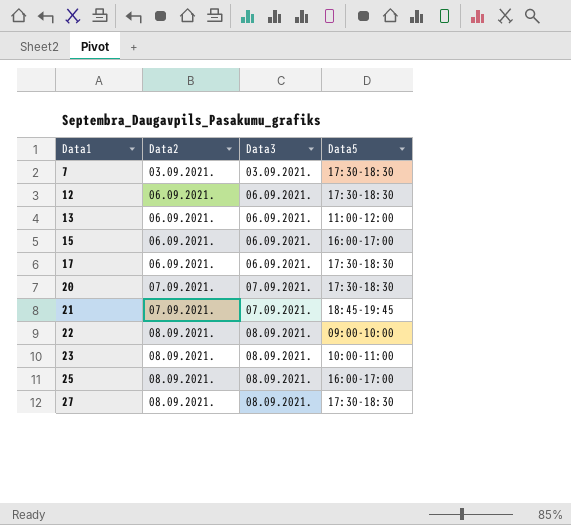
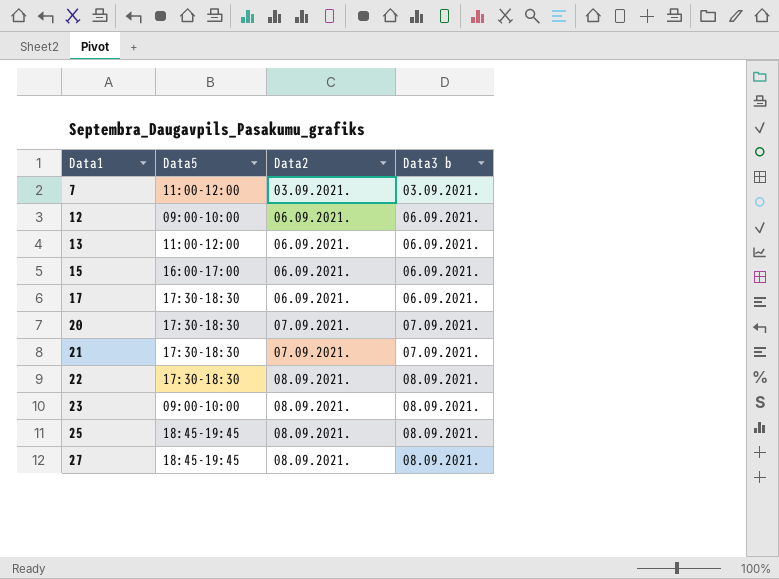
column Data5 | position: 4 -> 2
column name: Data3 -> Data3 b
7 | Data5: 17:30-18:30 -> 11:00-12:00
12 | Data5: 17:30-18:30 -> 09:00-10:00
21 | Data5: 18:45-19:45 -> 17:30-18:30
22 | Data5: 09:00-10:00 -> 17:30-18:30
23 | Data5: 10:00-11:00 -> 09:00-10:00
25 | Data5: 16:00-17:00 -> 18:45-19:45
27 | Data5: 17:30-18:30 -> 18:45-19:45

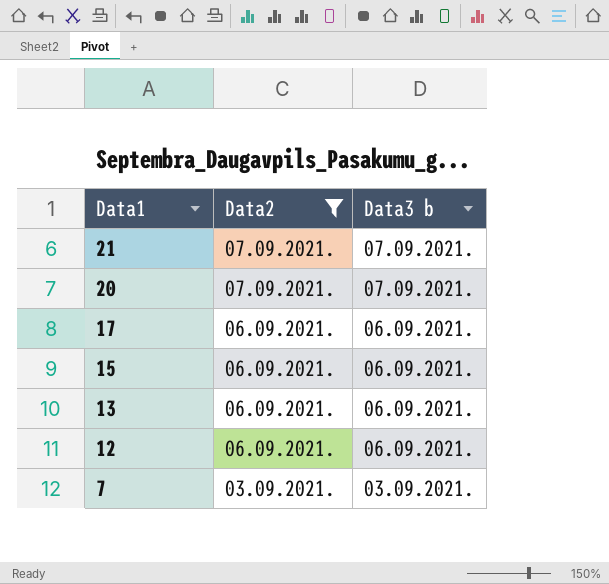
filter: none -> Data2 != 08.09.2021.
row order: Data1 ascending -> Data1 descending
column Data5 | position: 2 -> none

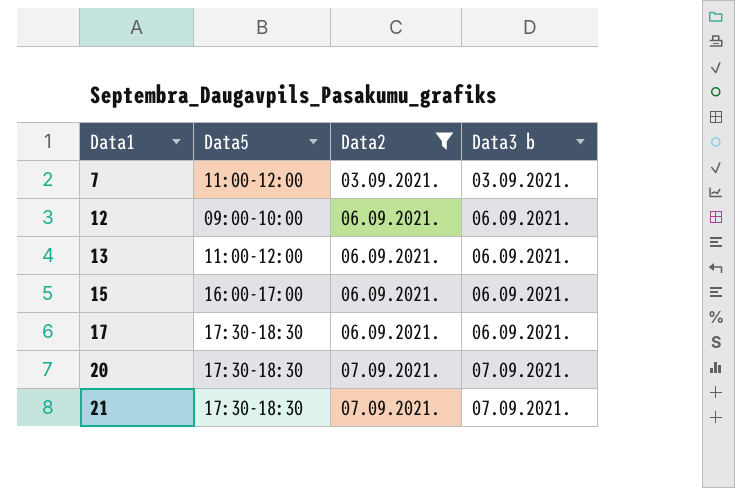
row order: Data1 descending -> Data1 ascending
column Data5 | position: none -> 2

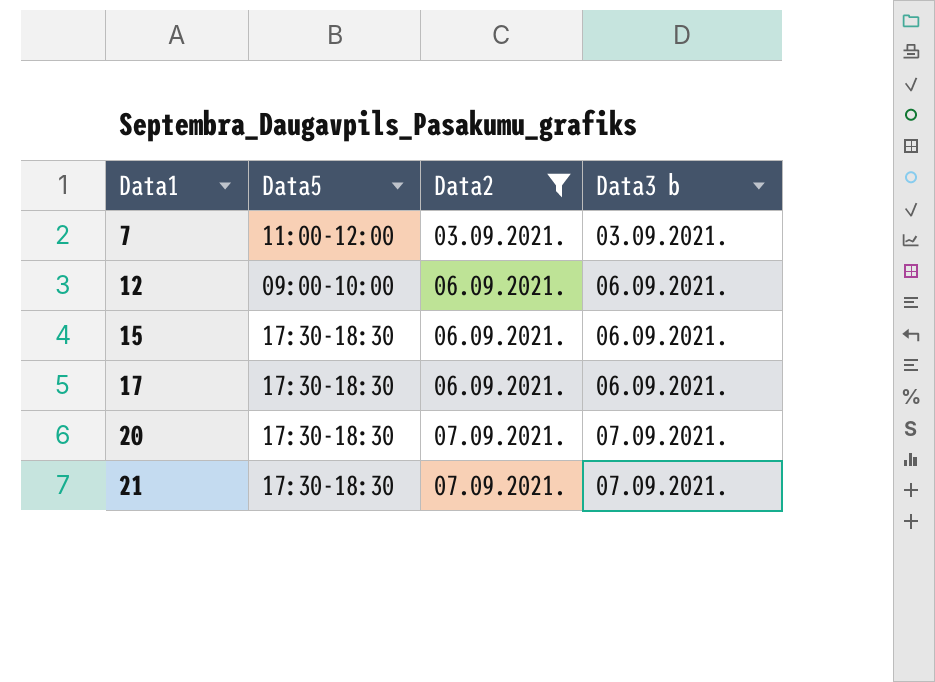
row 13: 11:00-12:00 | 06.09.2021. | 06.09.2021. -> none
15 | Data5: 16:00-17:00 -> 17:30-18:30

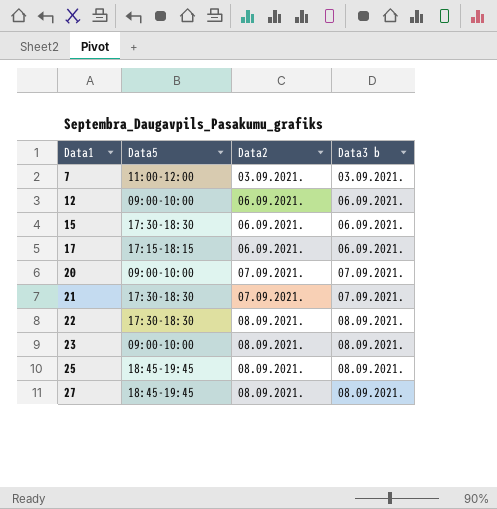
filter: Data2 != 08.09.2021. -> none
17 | Data5: 17:30-18:30 -> 17:15-18:15
20 | Data5: 17:30-18:30 -> 09:00-10:00

